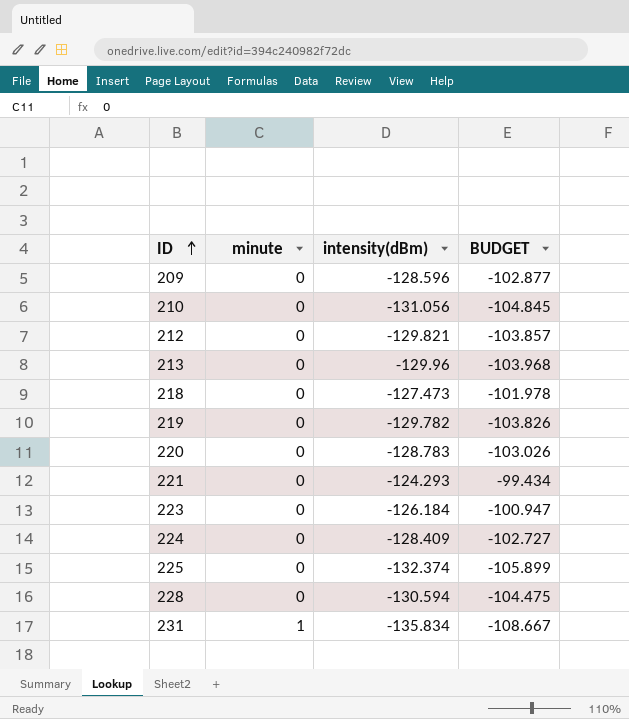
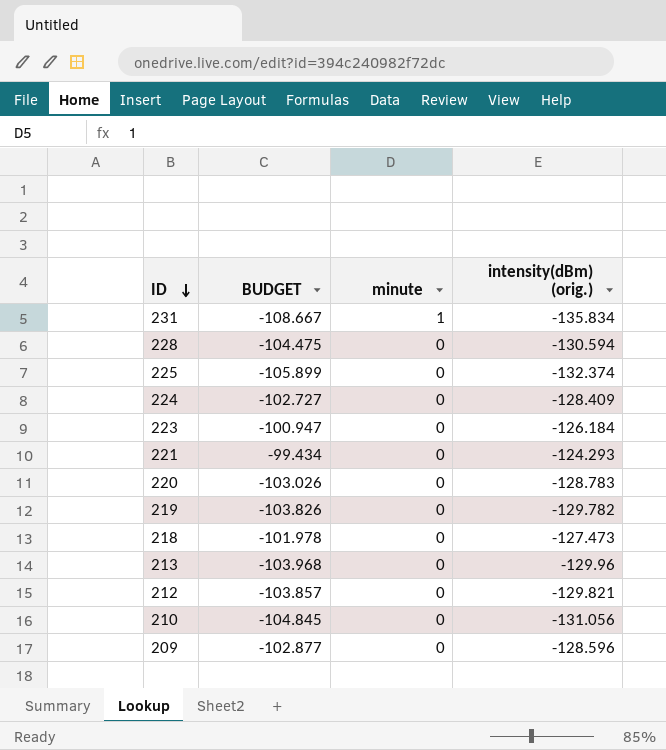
row order: ID ascending -> ID descending
column BUDGET | position: 4 -> 2
column name: intensity(dBm) -> intensity(dBm) (orig.)

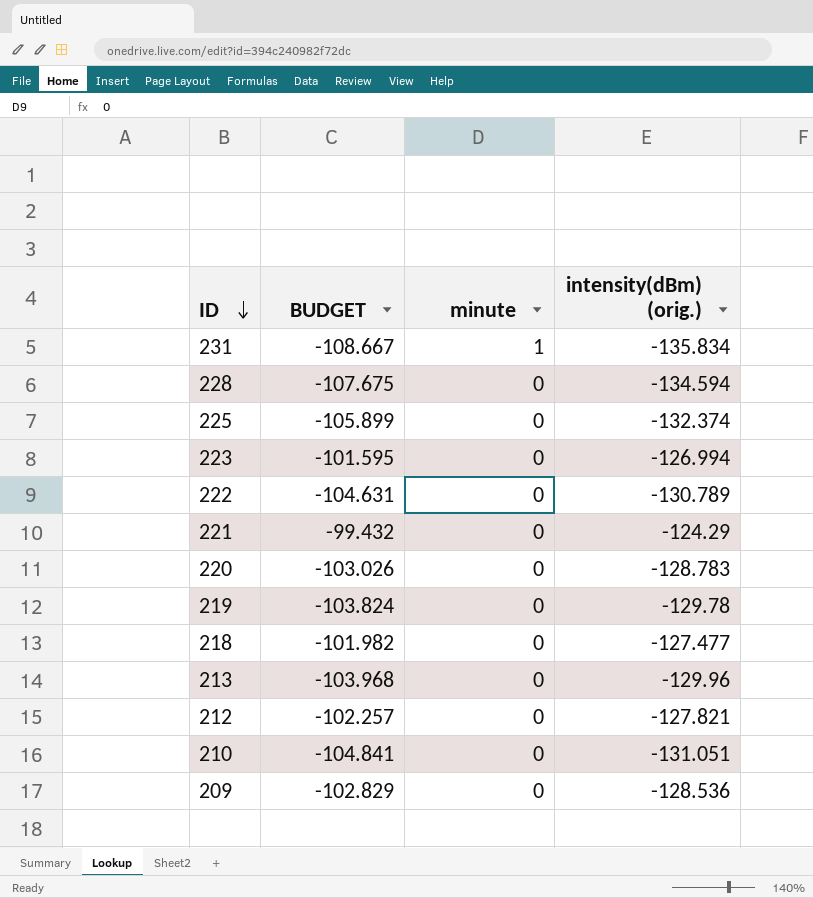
row 224: -102.727 | 0 | -128.409 -> none
228 | BUDGET: -104.475 -> -107.675
228 | intensity(dBm) (orig.): -130.594 -> -134.594
223 | BUDGET: -100.947 -> -101.595
223 | intensity(dBm) (orig.): -126.184 -> -126.994
row 222: none -> -104.631 | 0 | -130.789
221 | BUDGET: -99.434 -> -99.432
221 | intensity(dBm) (orig.): -124.293 -> -124.29
219 | BUDGET: -103.826 -> -103.824
219 | intensity(dBm) (orig.): -129.782 -> -129.78
218 | BUDGET: -101.978 -> -101.982
218 | intensity(dBm) (orig.): -127.473 -> -127.477
212 | BUDGET: -103.857 -> -102.257
212 | intensity(dBm) (orig.): -129.821 -> -127.821
210 | BUDGET: -104.845 -> -104.841
210 | intensity(dBm) (orig.): -131.056 -> -131.051
209 | BUDGET: -102.877 -> -102.829
209 | intensity(dBm) (orig.): -128.596 -> -128.536

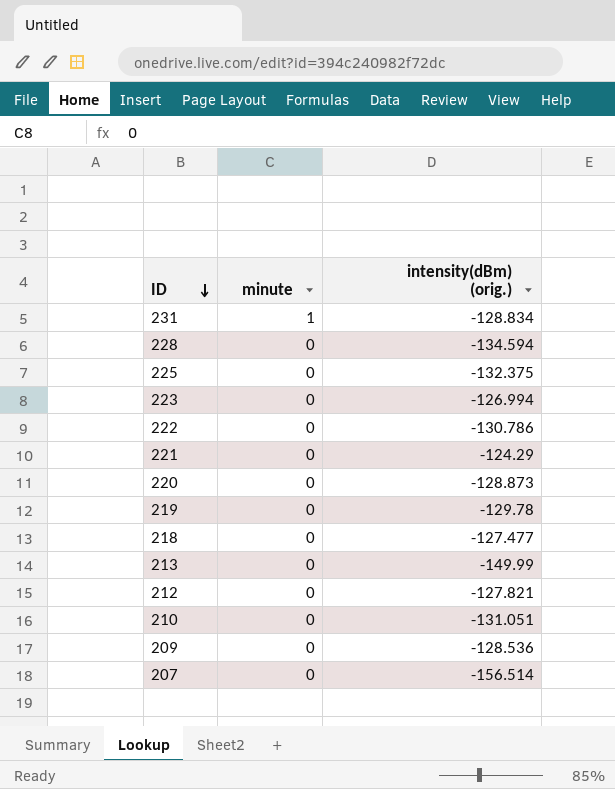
column BUDGET | formula: [intensity(dBm) (orig.)] * 0.8 -> none
231 | intensity(dBm) (orig.): -135.834 -> -128.834
225 | intensity(dBm) (orig.): -132.374 -> -132.375
222 | intensity(dBm) (orig.): -130.789 -> -130.786
220 | intensity(dBm) (orig.): -128.783 -> -128.873
213 | intensity(dBm) (orig.): -129.96 -> -149.99
row 207: none -> 0 | -156.514

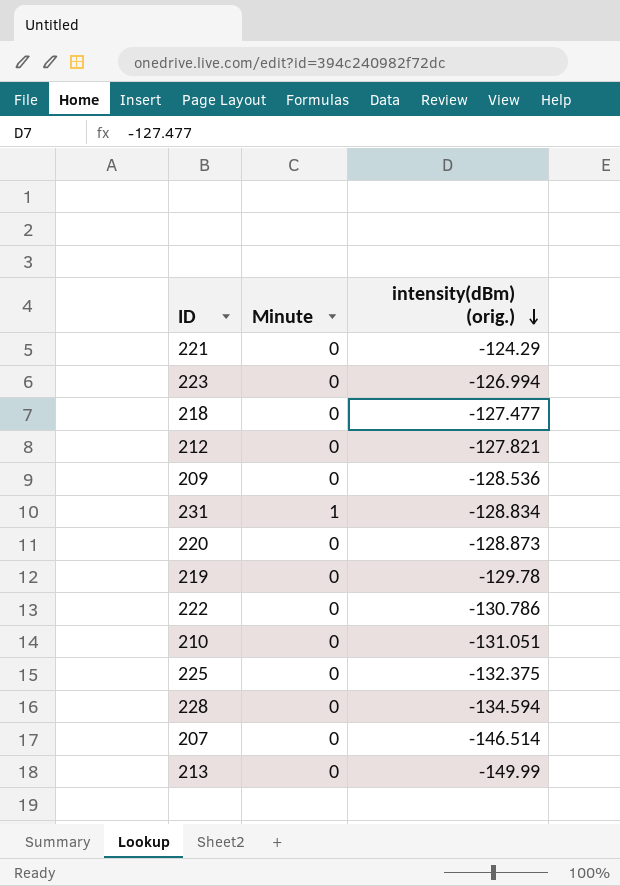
row order: ID descending -> intensity(dBm) (orig.) descending
column name: minute -> Minute
207 | intensity(dBm) (orig.): -156.514 -> -146.514

